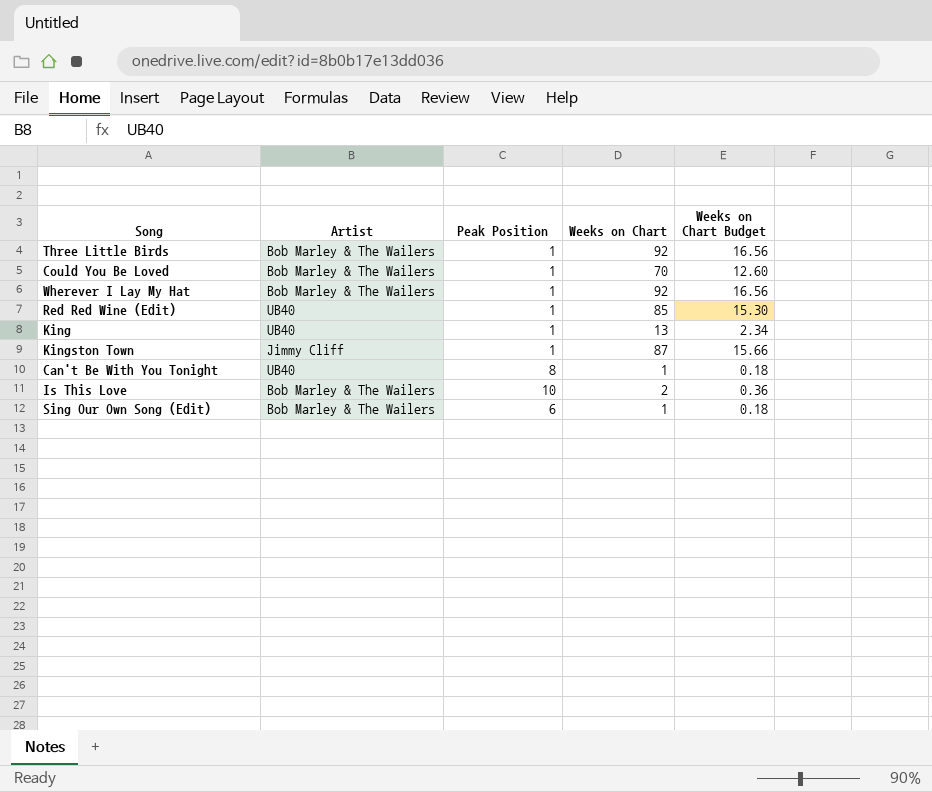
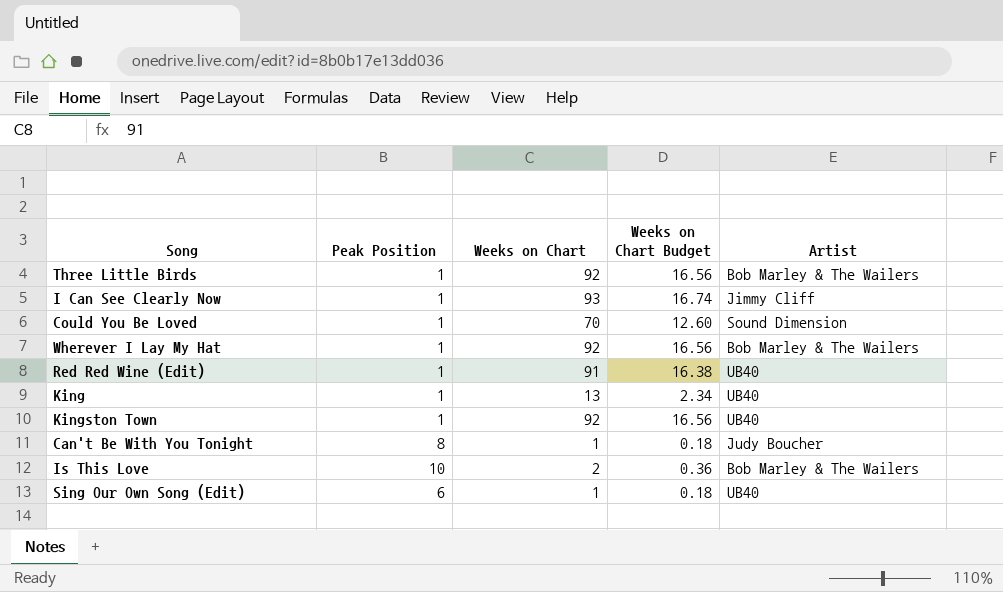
column Artist | position: 2 -> 5
row I Can See Clearly Now: none -> 1 | 93 | 16.74 | Jimmy Cliff
Could You Be Loved | Artist: Bob Marley & The Wailers -> Sound Dimension
Red Red Wine (Edit) | Weeks on Chart: 85 -> 91
Red Red Wine (Edit) | Weeks on Chart Budget: 15.30 -> 16.38
Kingston Town | Weeks on Chart: 87 -> 92
Kingston Town | Weeks on Chart Budget: 15.66 -> 16.56
Kingston Town | Artist: Jimmy Cliff -> UB40
Can't Be With You Tonight | Artist: UB40 -> Judy Boucher
Sing Our Own Song (Edit) | Artist: Bob Marley & The Wailers -> UB40

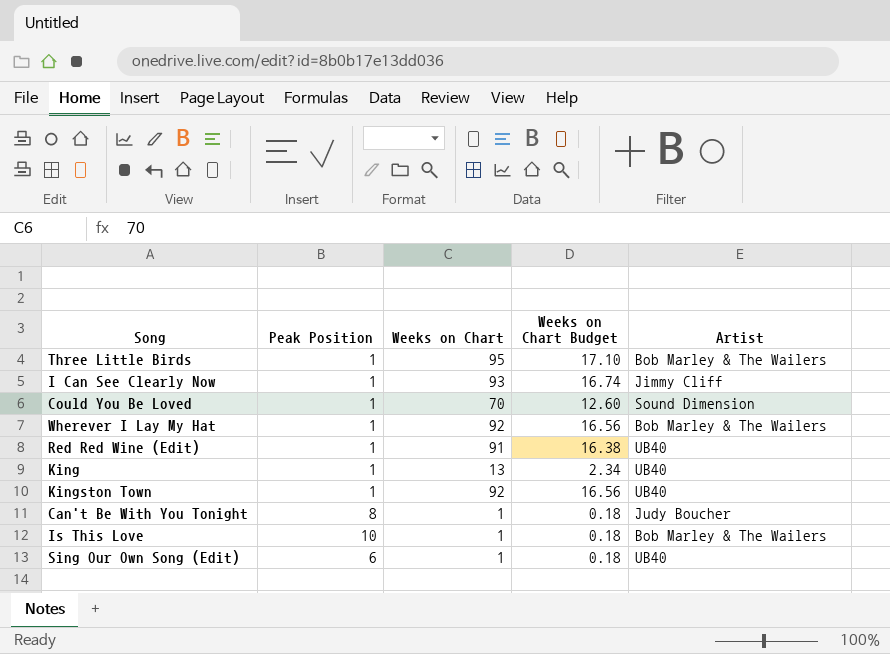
Three Little Birds | Weeks on Chart: 92 -> 95
Three Little Birds | Weeks on Chart Budget: 16.56 -> 17.10
Is This Love | Weeks on Chart: 2 -> 1
Is This Love | Weeks on Chart Budget: 0.36 -> 0.18

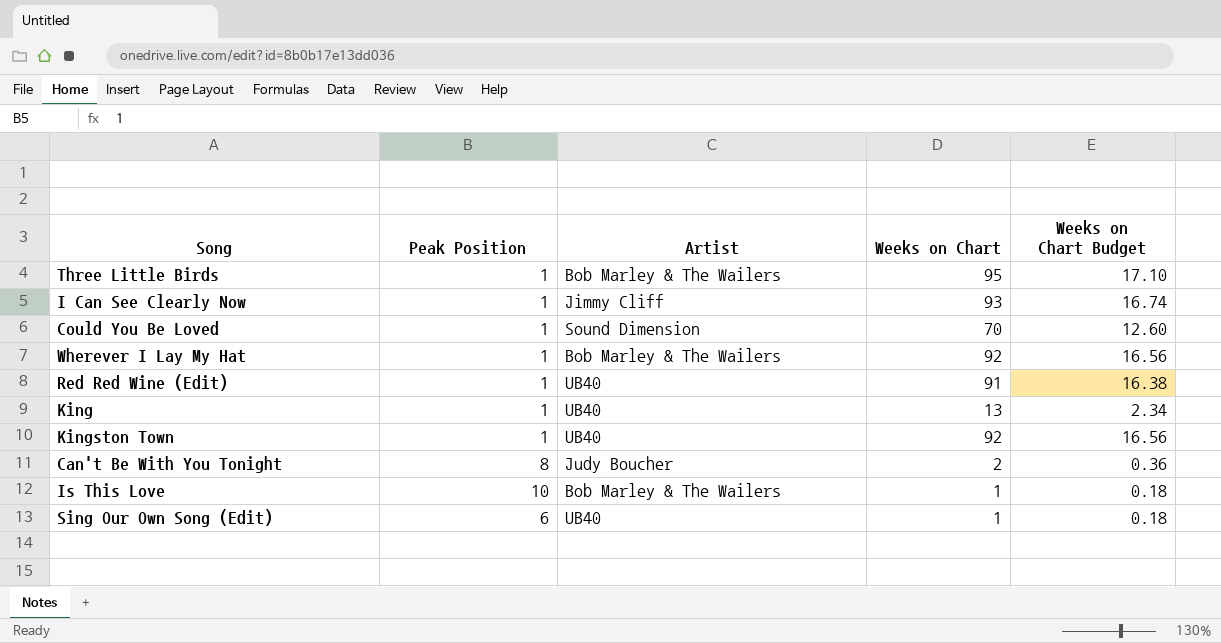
column Artist | position: 5 -> 3
Can't Be With You Tonight | Weeks on Chart: 1 -> 2
Can't Be With You Tonight | Weeks on Chart Budget: 0.18 -> 0.36

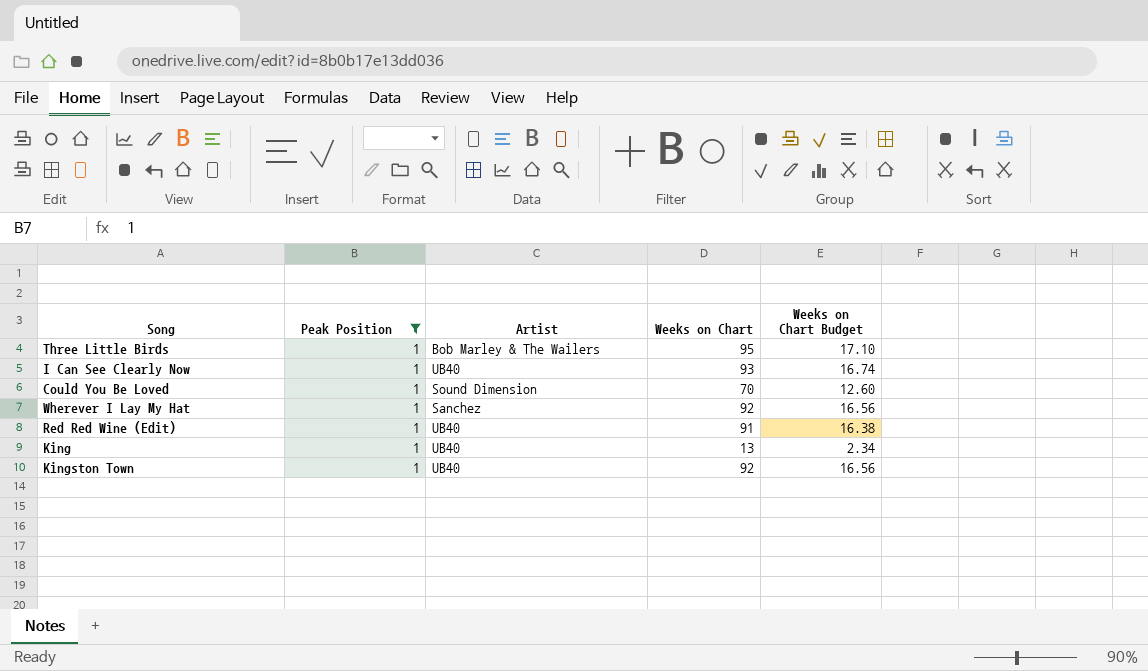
filter: none -> Peak Position = 1
I Can See Clearly Now | Artist: Jimmy Cliff -> UB40
Wherever I Lay My Hat | Artist: Bob Marley & The Wailers -> Sanchez

